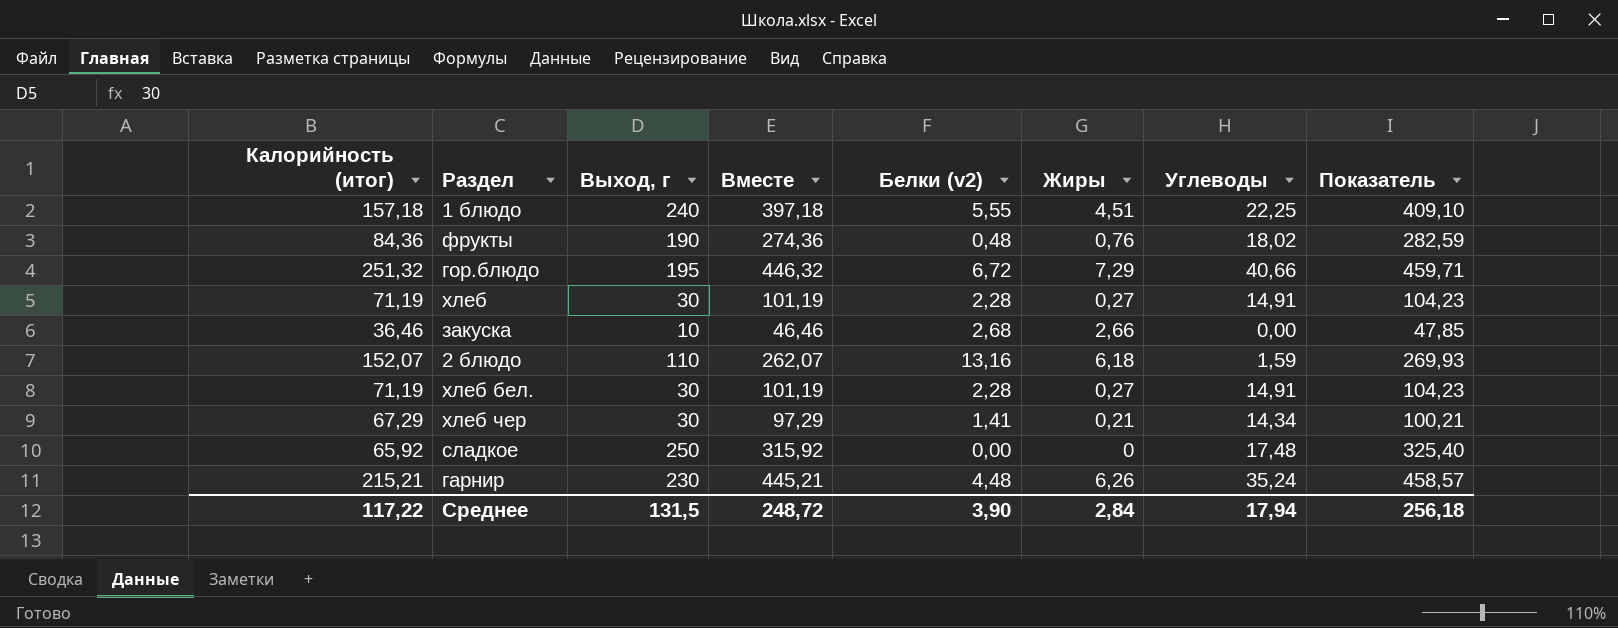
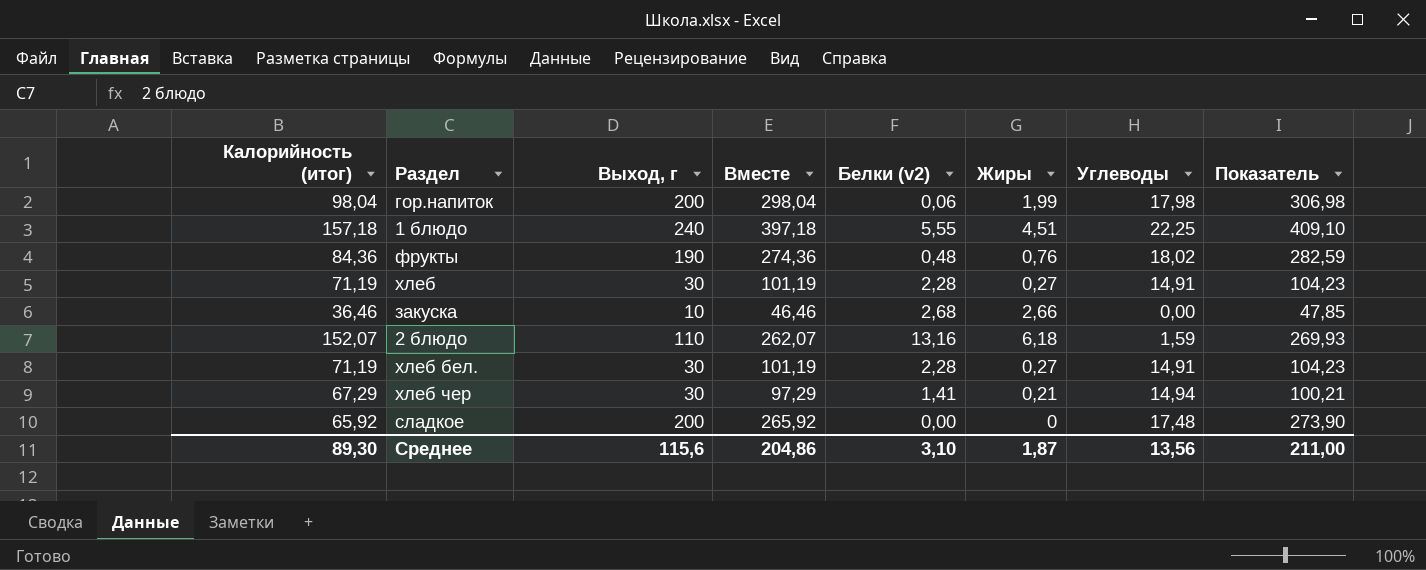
row гор.блюдо: 251,32 | 195 | 446,32 | 6,72 | 7,29 | 40,66 | 459,71 -> none
row гарнир: 215,21 | 230 | 445,21 | 4,48 | 6,26 | 35,24 | 458,57 -> none
row гор.напиток: none -> 98,04 | 200 | 298,04 | 0,06 | 1,99 | 17,98 | 306,98
хлеб чер | Углеводы: 14,34 -> 14,94
сладкое | Выход, г: 250 -> 200
сладкое | Вместе: 315,92 -> 265,92
сладкое | Показатель: 325,40 -> 273,90
Среднее | Калорийность (итог): 117,22 -> 89,30
Среднее | Выход, г: 131,5 -> 115,6
Среднее | Вместе: 248,72 -> 204,86
Среднее | Белки (v2): 3,90 -> 3,10
Среднее | Жиры: 2,84 -> 1,87
Среднее | Углеводы: 17,94 -> 13,56
Среднее | Показатель: 256,18 -> 211,00

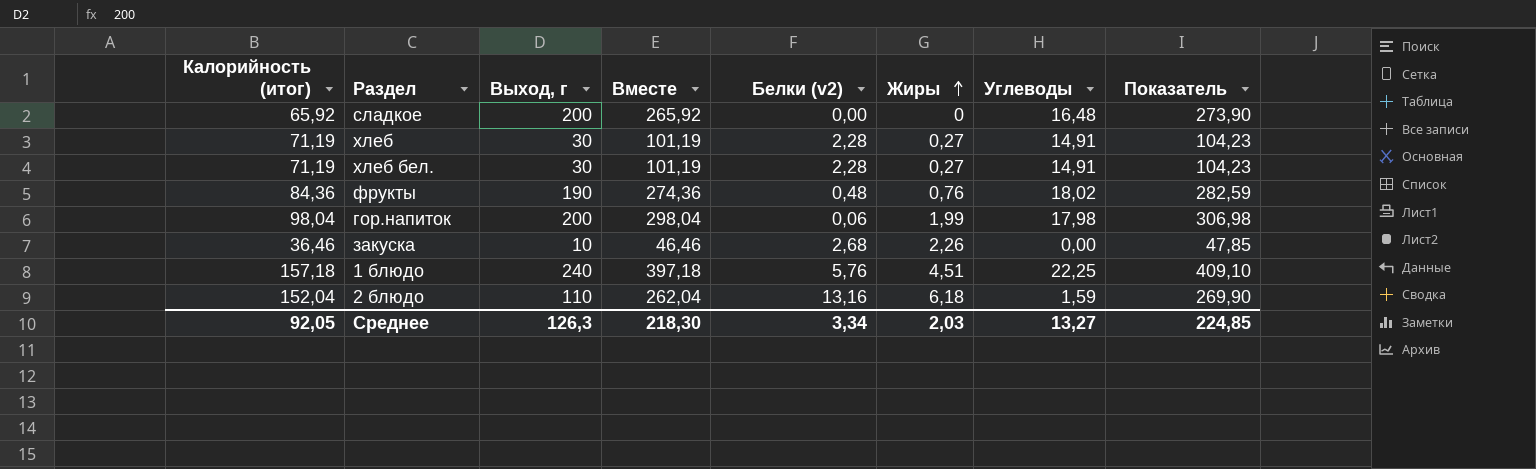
row order: none -> Жиры ascending
row хлеб чер: 67,29 | 30 | 97,29 | 1,41 | 0,21 | 14,94 | 100,21 -> none
сладкое | Углеводы: 17,48 -> 16,48
закуска | Жиры: 2,66 -> 2,26
1 блюдо | Белки (v2): 5,55 -> 5,76
2 блюдо | Калорийность (итог): 152,07 -> 152,04
2 блюдо | Вместе: 262,07 -> 262,04
2 блюдо | Показатель: 269,93 -> 269,90
Среднее | Калорийность (итог): 89,30 -> 92,05
Среднее | Выход, г: 115,6 -> 126,3
Среднее | Вместе: 204,86 -> 218,30
Среднее | Белки (v2): 3,10 -> 3,34
Среднее | Жиры: 1,87 -> 2,03
Среднее | Углеводы: 13,56 -> 13,27
Среднее | Показатель: 211,00 -> 224,85

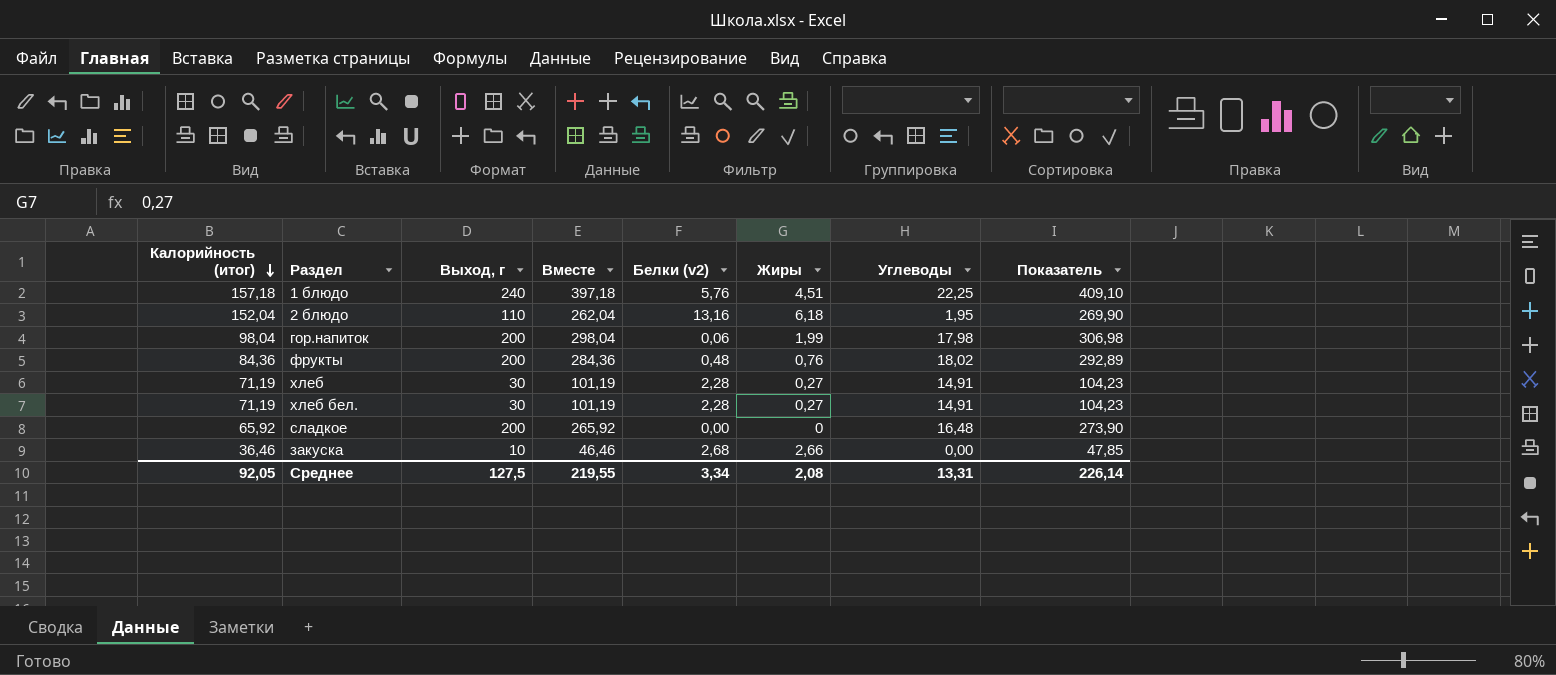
row order: Жиры ascending -> Калорийность (итог) descending
2 блюдо | Углеводы: 1,59 -> 1,95
фрукты | Выход, г: 190 -> 200
фрукты | Вместе: 274,36 -> 284,36
фрукты | Показатель: 282,59 -> 292,89
закуска | Жиры: 2,26 -> 2,66
Среднее | Выход, г: 126,3 -> 127,5
Среднее | Вместе: 218,30 -> 219,55
Среднее | Жиры: 2,03 -> 2,08
Среднее | Углеводы: 13,27 -> 13,31
Среднее | Показатель: 224,85 -> 226,14

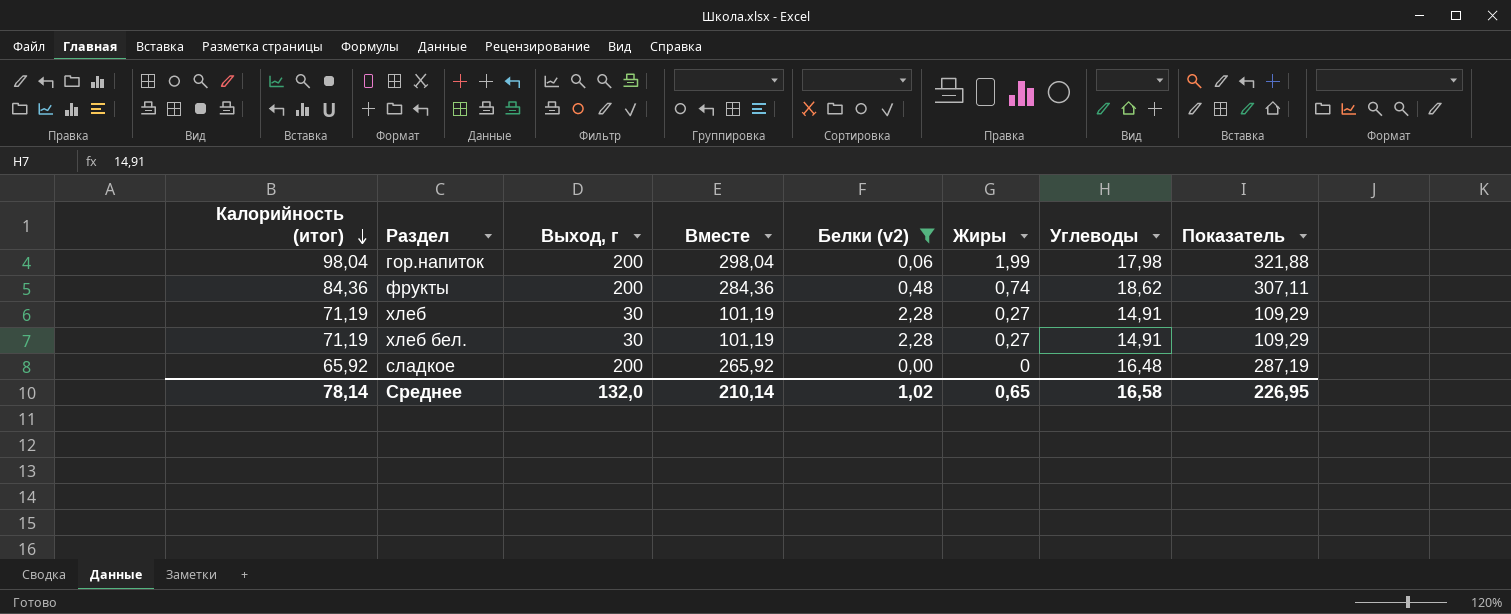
filter: none -> Белки (v2) <= 2,28
column Показатель | formula: [Вместе] * 1,03 -> [Вместе] * 1,08
фрукты | Жиры: 0,76 -> 0,74
фрукты | Углеводы: 18,02 -> 18,62
Среднее | Калорийность (итог): 92,05 -> 78,14
Среднее | Выход, г: 127,5 -> 132,0
Среднее | Вместе: 219,55 -> 210,14
Среднее | Белки (v2): 3,34 -> 1,02
Среднее | Жиры: 2,08 -> 0,65
Среднее | Углеводы: 13,31 -> 16,58
Среднее | Показатель: 226,14 -> 226,95

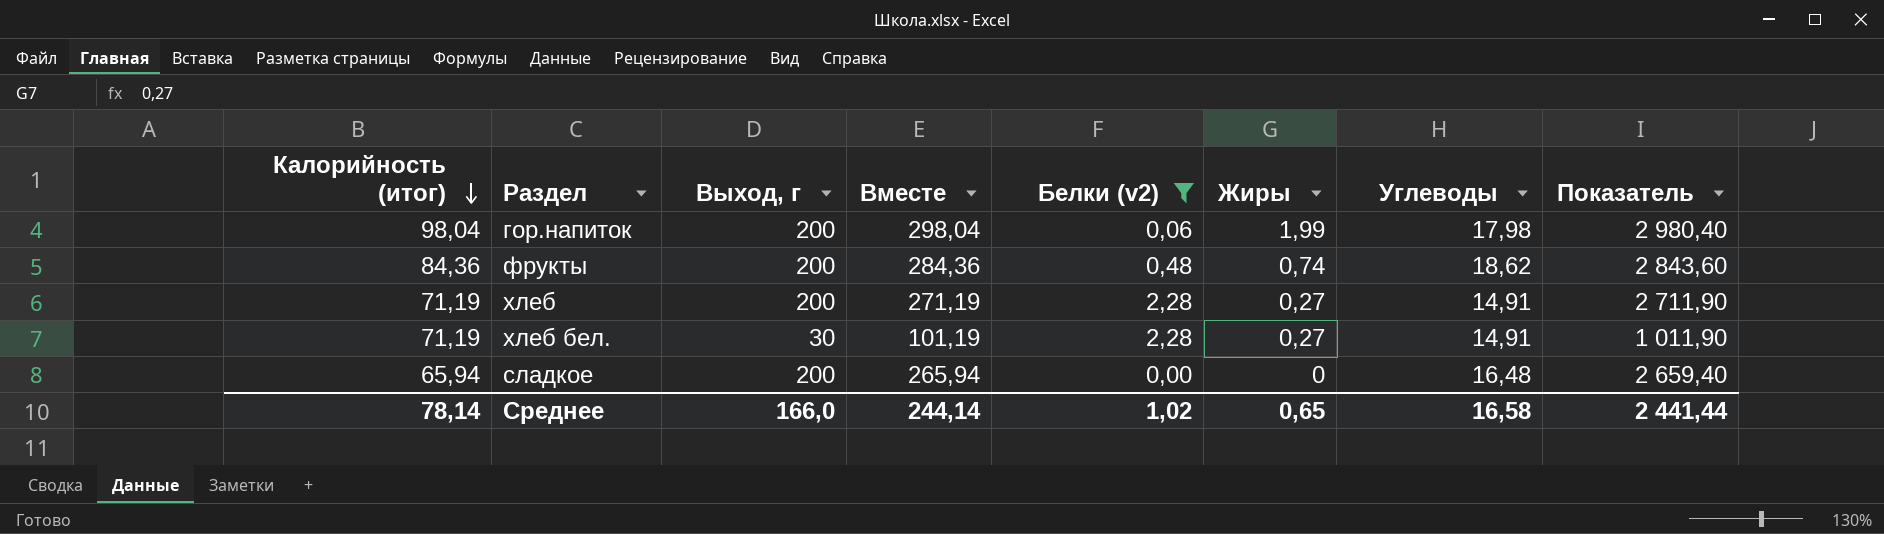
column Показатель | formula: [Вместе] * 1,08 -> [Вместе] * 10
хлеб | Выход, г: 30 -> 200
хлеб | Вместе: 101,19 -> 271,19
сладкое | Калорийность (итог): 65,92 -> 65,94
сладкое | Вместе: 265,92 -> 265,94
Среднее | Выход, г: 132,0 -> 166,0
Среднее | Вместе: 210,14 -> 244,14
Среднее | Показатель: 226,95 -> 2 441,44

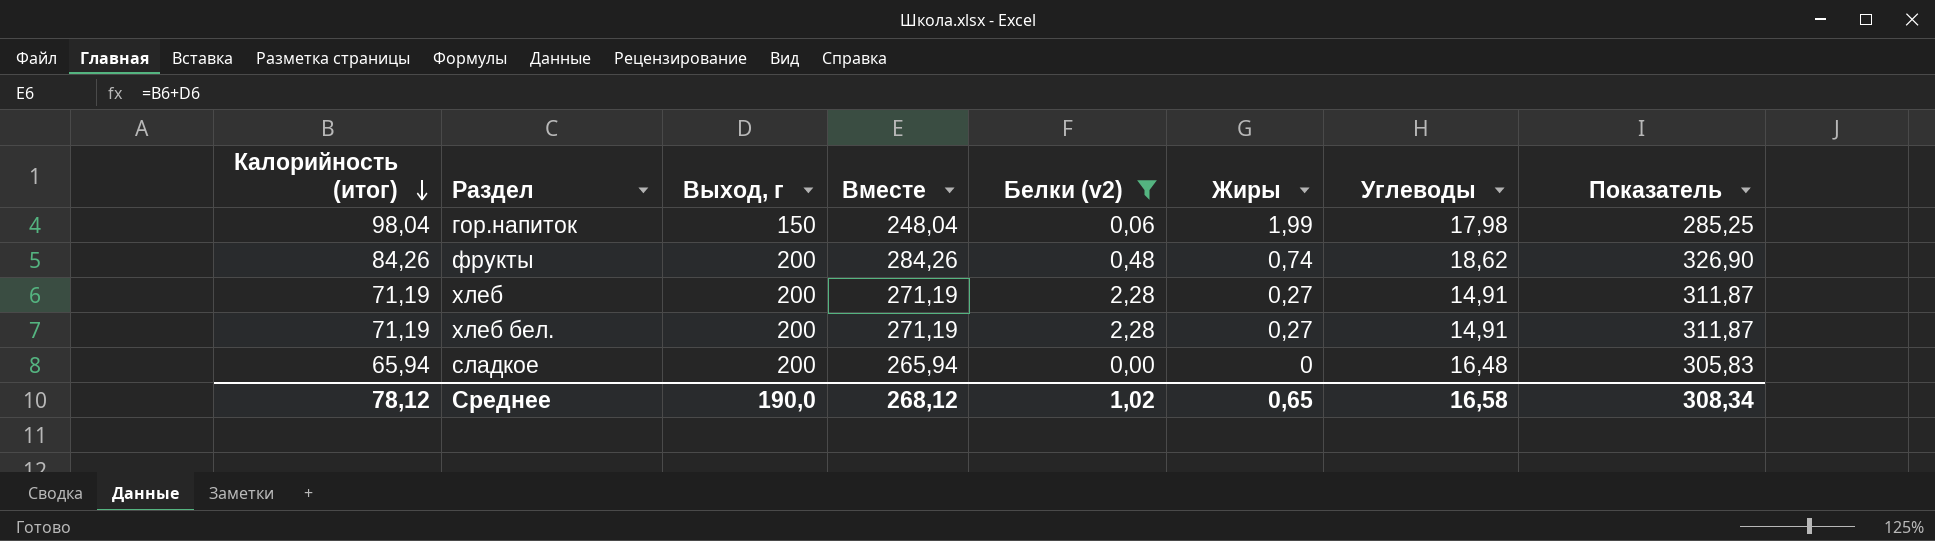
column Показатель | formula: [Вместе] * 10 -> [Вместе] * 1,15
гор.напиток | Выход, г: 200 -> 150
гор.напиток | Вместе: 298,04 -> 248,04
фрукты | Калорийность (итог): 84,36 -> 84,26
фрукты | Вместе: 284,36 -> 284,26
хлеб бел. | Выход, г: 30 -> 200
хлеб бел. | Вместе: 101,19 -> 271,19
Среднее | Калорийность (итог): 78,14 -> 78,12
Среднее | Выход, г: 166,0 -> 190,0
Среднее | Вместе: 244,14 -> 268,12
Среднее | Показатель: 2 441,44 -> 308,34

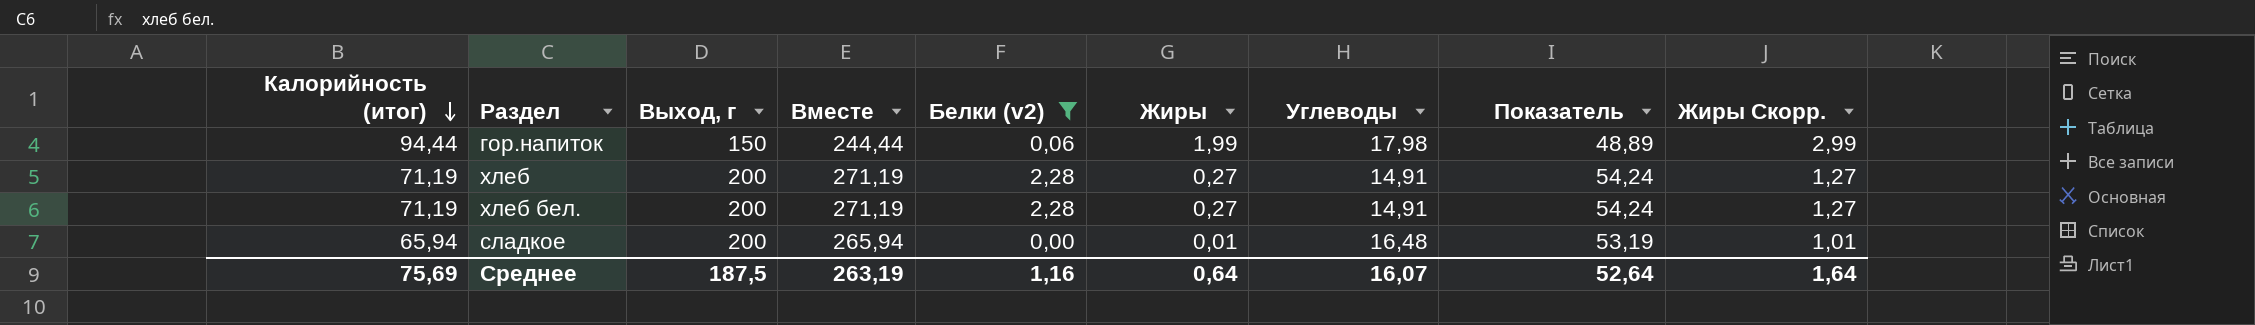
column Показатель | formula: [Вместе] * 1,15 -> [Вместе] * 0,2
column Жиры Скорр. | formula: none -> [Жиры] + 1
row фрукты: 84,26 | 200 | 284,26 | 0,48 | 0,74 | 18,62 | 326,90 -> none
гор.напиток | Калорийность (итог): 98,04 -> 94,44
гор.напиток | Вместе: 248,04 -> 244,44
сладкое | Жиры: 0 -> 0,01
Среднее | Калорийность (итог): 78,12 -> 75,69
Среднее | Выход, г: 190,0 -> 187,5
Среднее | Вместе: 268,12 -> 263,19
Среднее | Белки (v2): 1,02 -> 1,16
Среднее | Жиры: 0,65 -> 0,64
Среднее | Углеводы: 16,58 -> 16,07
Среднее | Показатель: 308,34 -> 52,64

